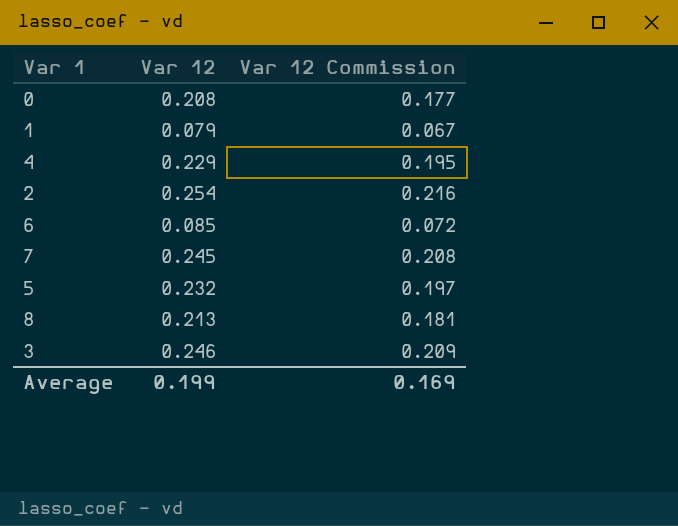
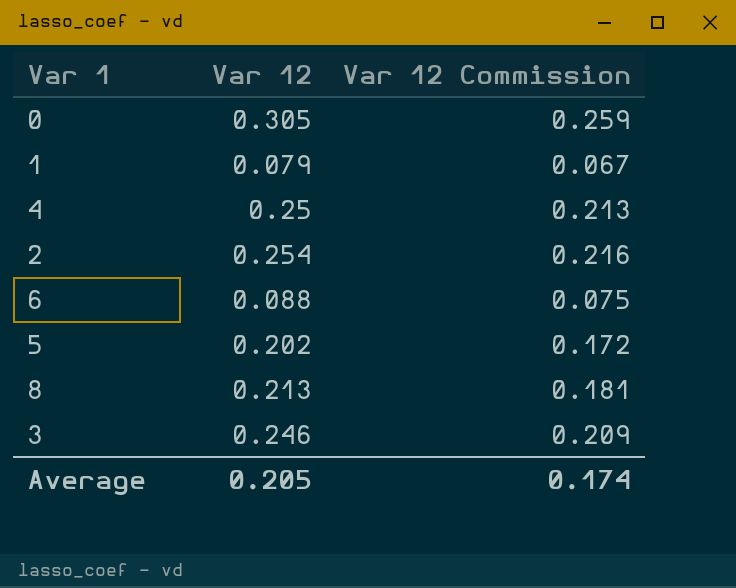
row 7: 0.245 | 0.208 -> none
0 | Var 12: 0.208 -> 0.305
0 | Var 12 Commission: 0.177 -> 0.259
4 | Var 12: 0.229 -> 0.25
4 | Var 12 Commission: 0.195 -> 0.213
6 | Var 12: 0.085 -> 0.088
6 | Var 12 Commission: 0.072 -> 0.075
5 | Var 12: 0.232 -> 0.202
5 | Var 12 Commission: 0.197 -> 0.172
Average | Var 12: 0.199 -> 0.205
Average | Var 12 Commission: 0.169 -> 0.174

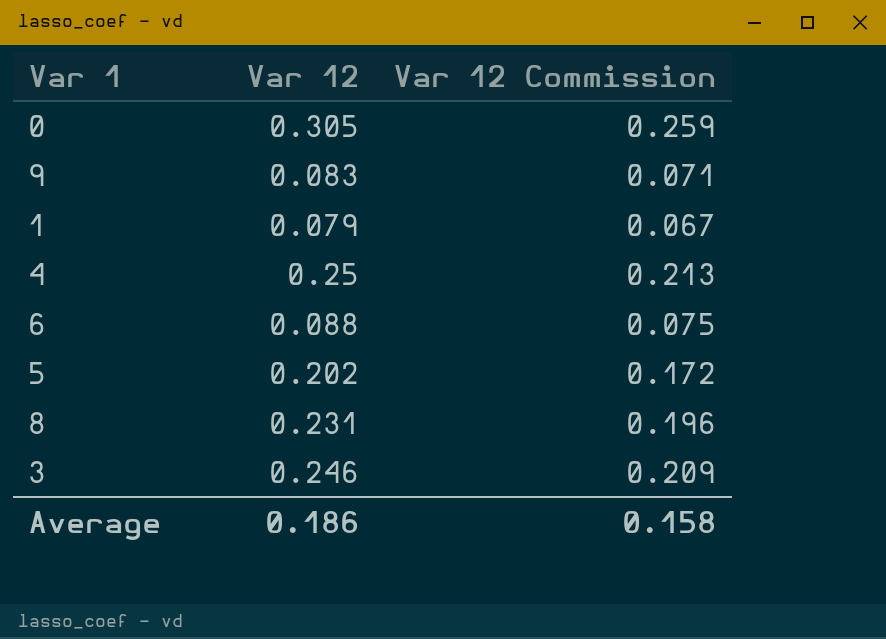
row 2: 0.254 | 0.216 -> none
row 9: none -> 0.083 | 0.071
8 | Var 12: 0.213 -> 0.231
8 | Var 12 Commission: 0.181 -> 0.196
Average | Var 12: 0.205 -> 0.186
Average | Var 12 Commission: 0.174 -> 0.158

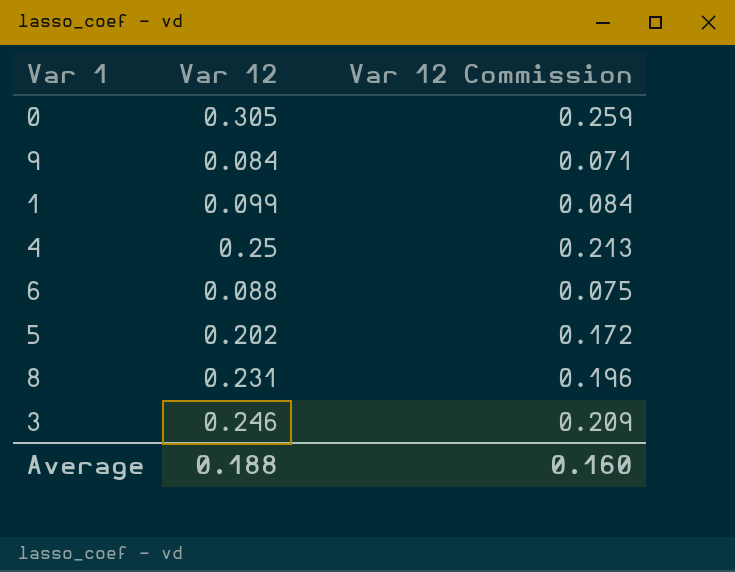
9 | Var 12: 0.083 -> 0.084
1 | Var 12: 0.079 -> 0.099
1 | Var 12 Commission: 0.067 -> 0.084
Average | Var 12: 0.186 -> 0.188
Average | Var 12 Commission: 0.158 -> 0.160

